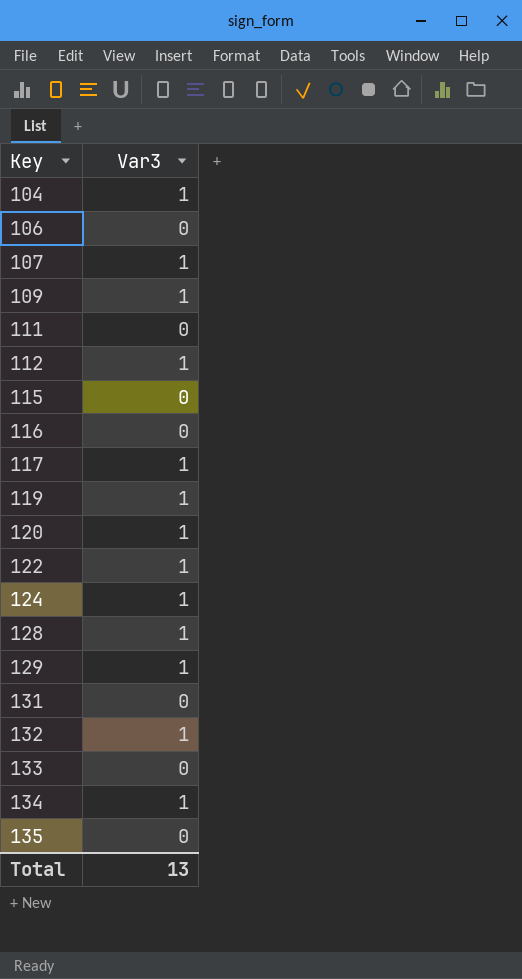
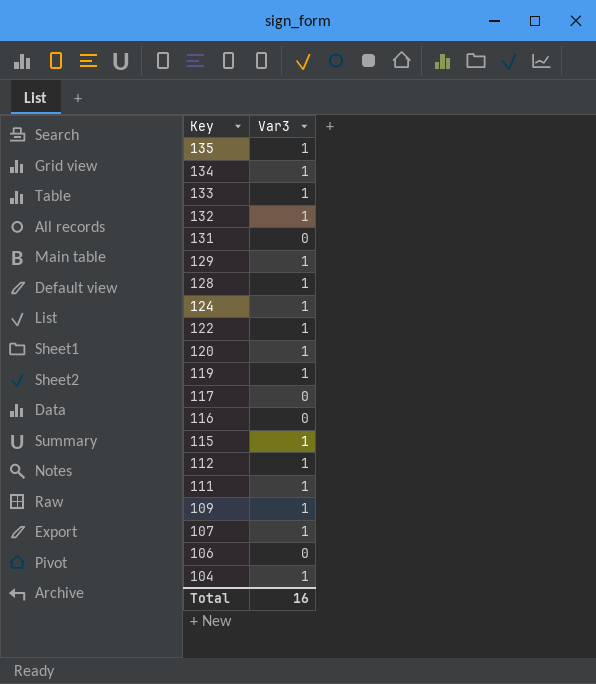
row order: Key ascending -> Key descending
135 | Var3: 0 -> 1
133 | Var3: 0 -> 1
117 | Var3: 1 -> 0
115 | Var3: 0 -> 1
111 | Var3: 0 -> 1
Total | Var3: 13 -> 16

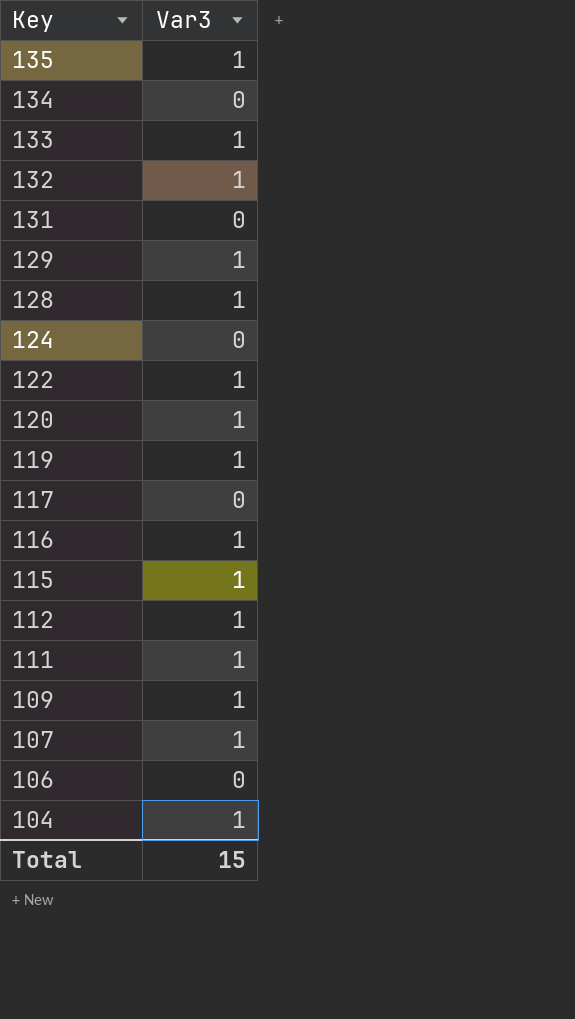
134 | Var3: 1 -> 0
124 | Var3: 1 -> 0
116 | Var3: 0 -> 1
Total | Var3: 16 -> 15

